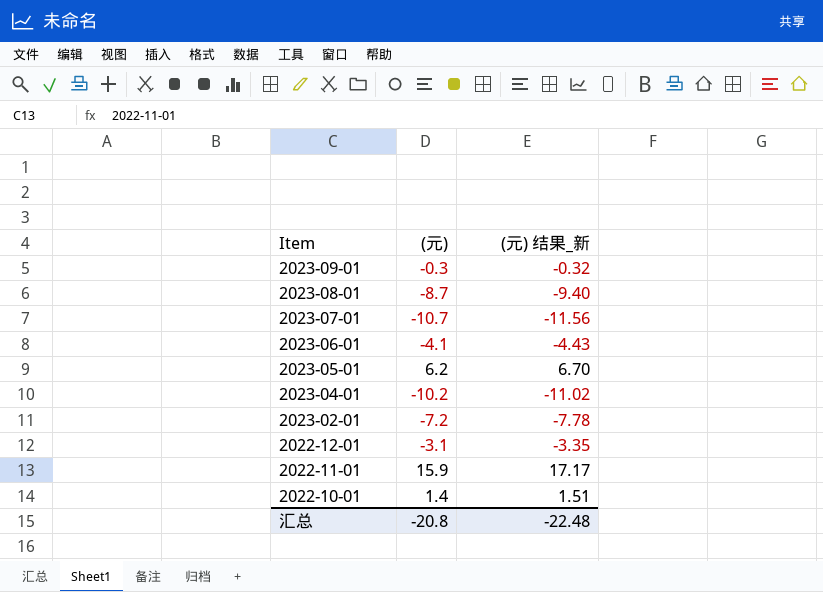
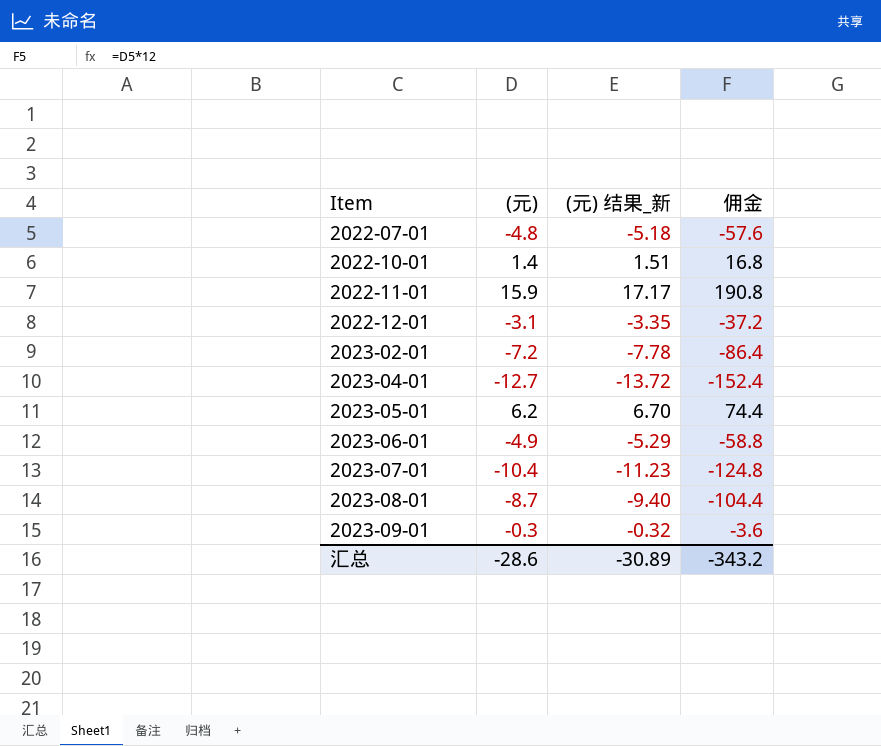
row order: Item descending -> Item ascending
column 佣金 | formula: none -> [(元)] * 12
row 2022-07-01: none -> -4.8 | -5.18 | -57.6
2023-04-01 | (元): -10.2 -> -12.7
2023-04-01 | (元) 结果_新: -11.02 -> -13.72
2023-06-01 | (元): -4.1 -> -4.9
2023-06-01 | (元) 结果_新: -4.43 -> -5.29
2023-07-01 | (元): -10.7 -> -10.4
2023-07-01 | (元) 结果_新: -11.56 -> -11.23
汇总 | (元): -20.8 -> -28.6
汇总 | (元) 结果_新: -22.48 -> -30.89

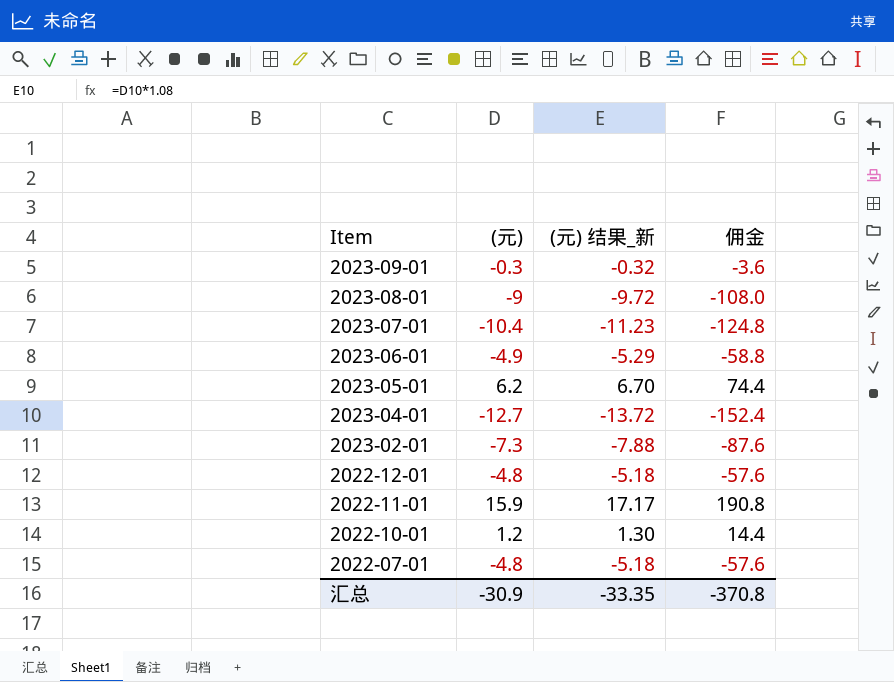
row order: Item ascending -> Item descending
2023-08-01 | (元): -8.7 -> -9
2023-08-01 | (元) 结果_新: -9.40 -> -9.72
2023-08-01 | 佣金: -104.4 -> -108.0
2023-02-01 | (元): -7.2 -> -7.3
2023-02-01 | (元) 结果_新: -7.78 -> -7.88
2023-02-01 | 佣金: -86.4 -> -87.6
2022-12-01 | (元): -3.1 -> -4.8
2022-12-01 | (元) 结果_新: -3.35 -> -5.18
2022-12-01 | 佣金: -37.2 -> -57.6
2022-10-01 | (元): 1.4 -> 1.2
2022-10-01 | (元) 结果_新: 1.51 -> 1.30
2022-10-01 | 佣金: 16.8 -> 14.4
汇总 | (元): -28.6 -> -30.9
汇总 | (元) 结果_新: -30.89 -> -33.35
汇总 | 佣金: -343.2 -> -370.8

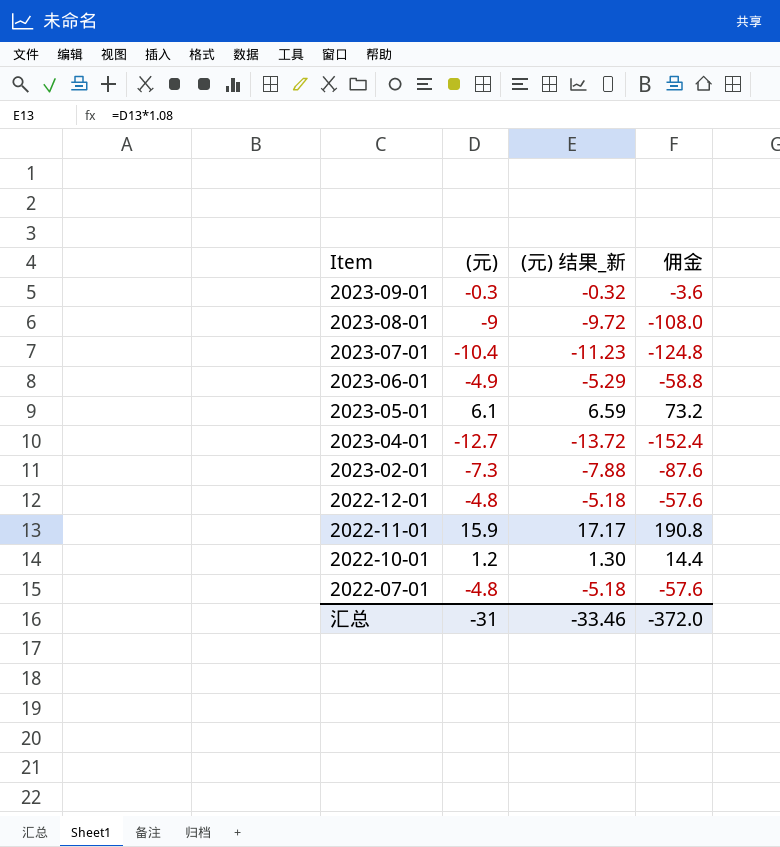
2023-05-01 | (元): 6.2 -> 6.1
2023-05-01 | (元) 结果_新: 6.70 -> 6.59
2023-05-01 | 佣金: 74.4 -> 73.2
汇总 | (元): -30.9 -> -31
汇总 | (元) 结果_新: -33.35 -> -33.46
汇总 | 佣金: -370.8 -> -372.0

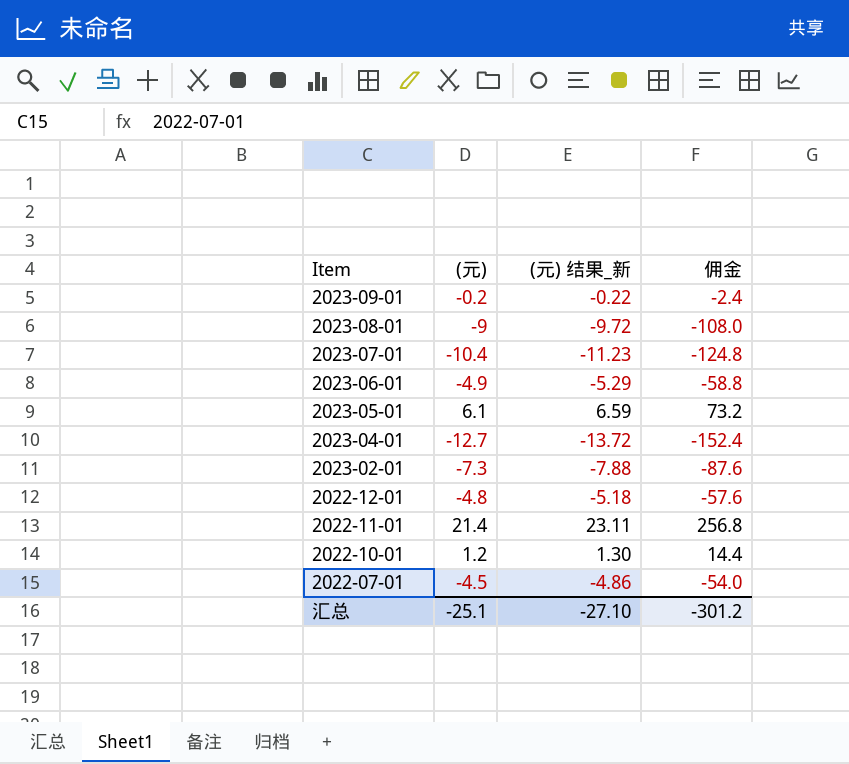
2023-09-01 | (元): -0.3 -> -0.2
2023-09-01 | (元) 结果_新: -0.32 -> -0.22
2023-09-01 | 佣金: -3.6 -> -2.4
2022-11-01 | (元): 15.9 -> 21.4
2022-11-01 | (元) 结果_新: 17.17 -> 23.11
2022-11-01 | 佣金: 190.8 -> 256.8
2022-07-01 | (元): -4.8 -> -4.5
2022-07-01 | (元) 结果_新: -5.18 -> -4.86
2022-07-01 | 佣金: -57.6 -> -54.0
汇总 | (元): -31 -> -25.1
汇总 | (元) 结果_新: -33.46 -> -27.10
汇总 | 佣金: -372.0 -> -301.2

